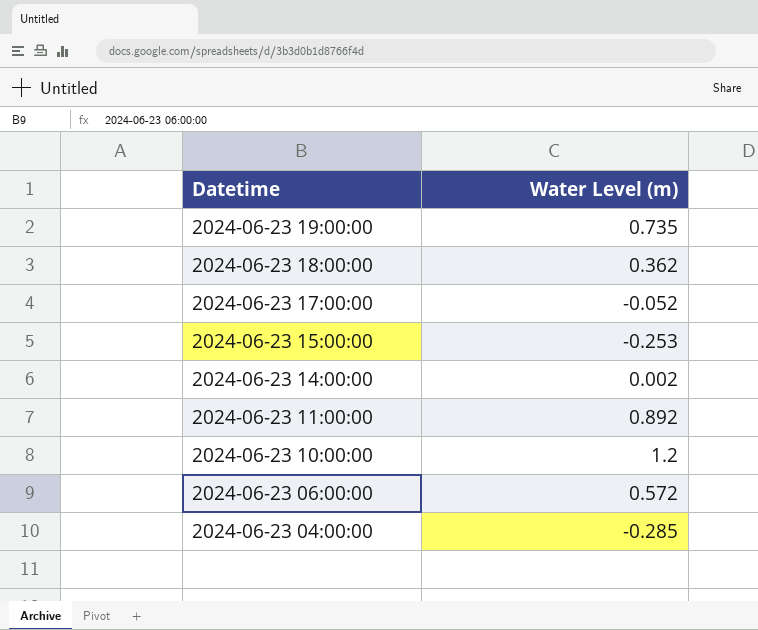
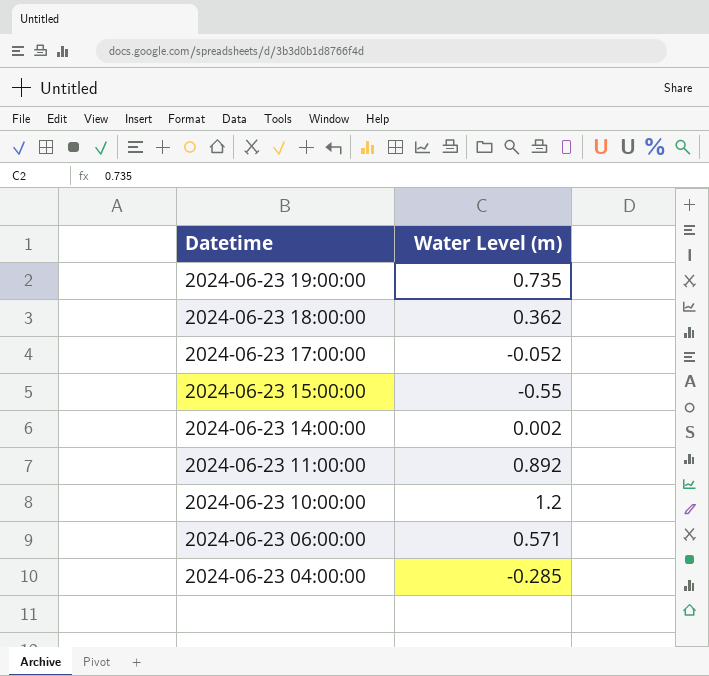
2024-06-23 15:00:00 | Water Level (m): -0.253 -> -0.55
2024-06-23 06:00:00 | Water Level (m): 0.572 -> 0.571

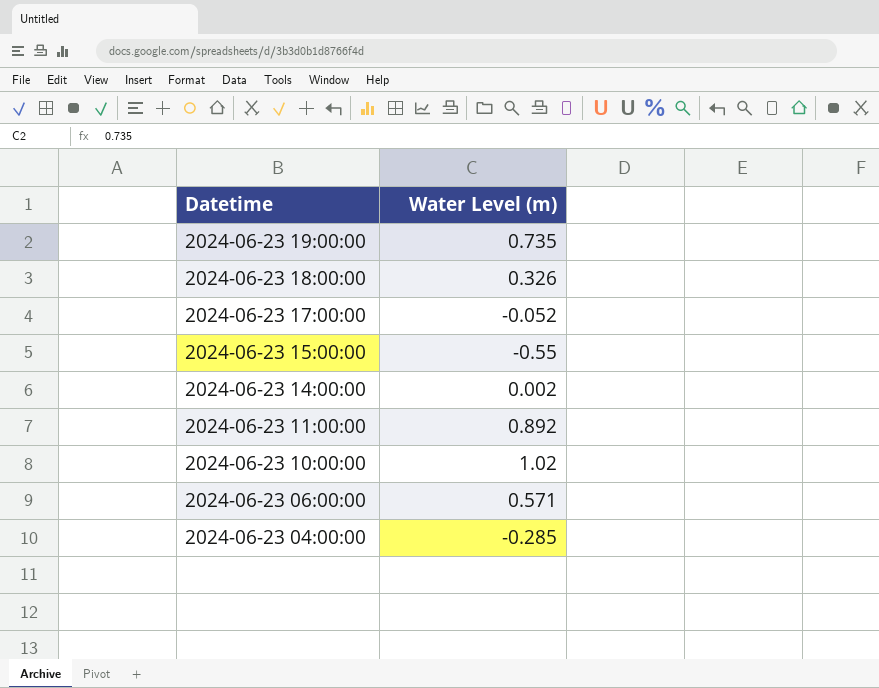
2024-06-23 18:00:00 | Water Level (m): 0.362 -> 0.326
2024-06-23 10:00:00 | Water Level (m): 1.2 -> 1.02

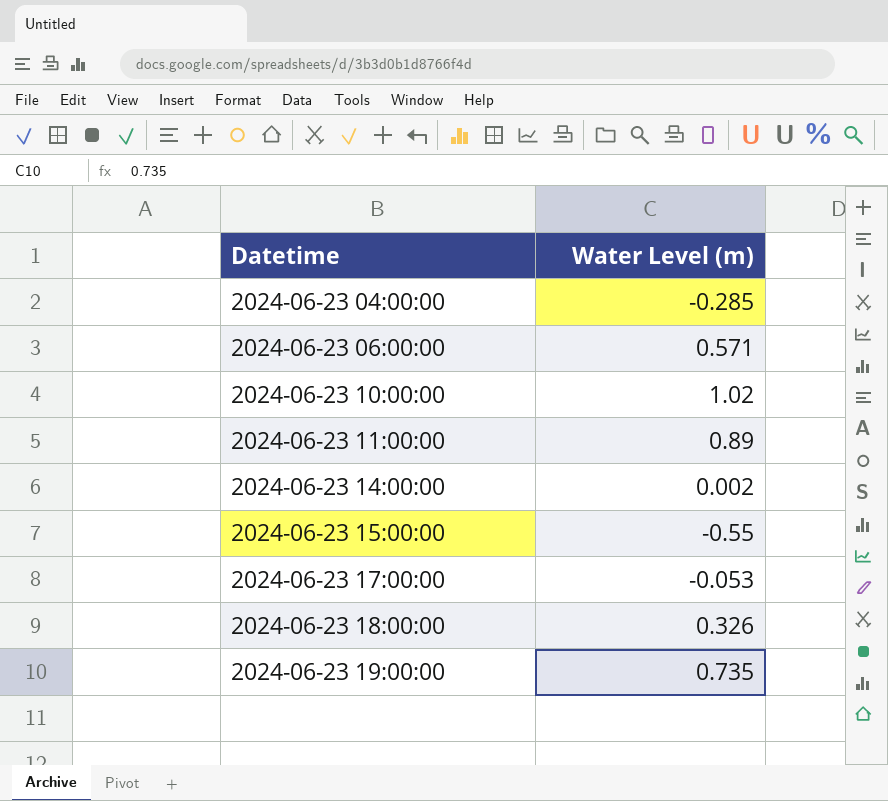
row order: Datetime descending -> Datetime ascending
2024-06-23 11:00:00 | Water Level (m): 0.892 -> 0.89
2024-06-23 17:00:00 | Water Level (m): -0.052 -> -0.053

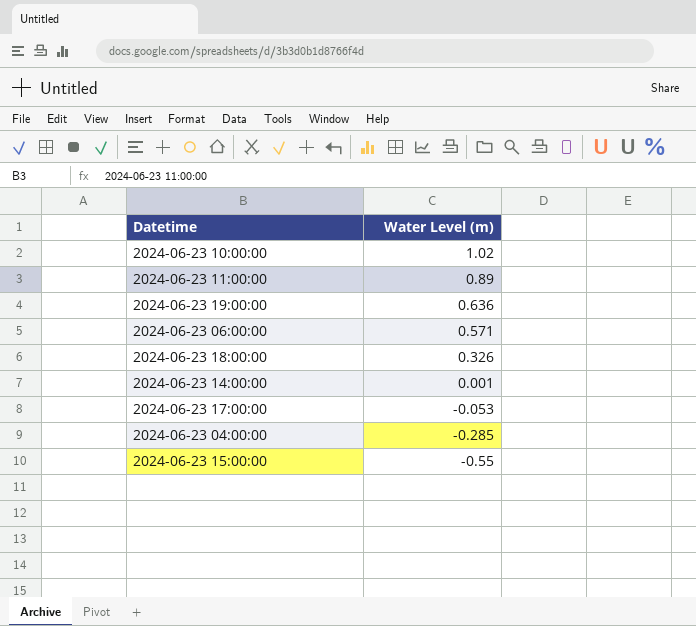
row order: Datetime ascending -> Water Level (m) descending
2024-06-23 19:00:00 | Water Level (m): 0.735 -> 0.636
2024-06-23 14:00:00 | Water Level (m): 0.002 -> 0.001

